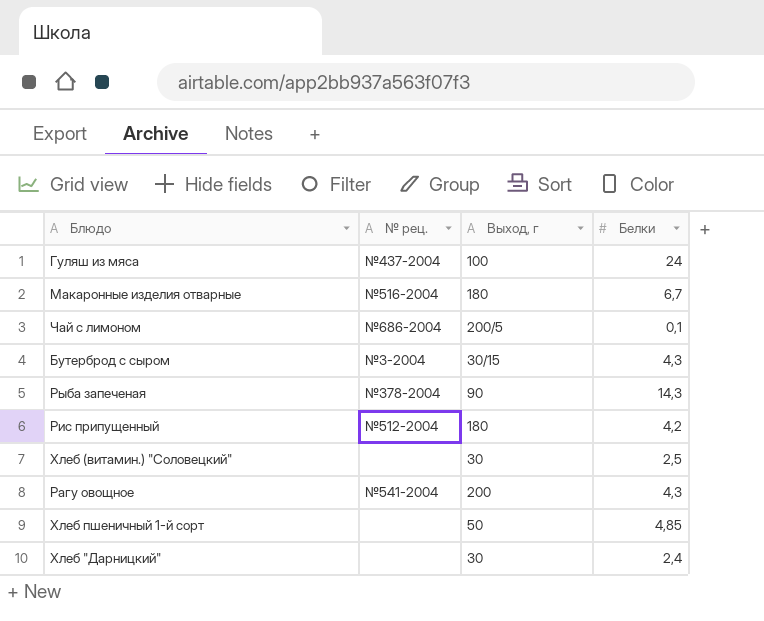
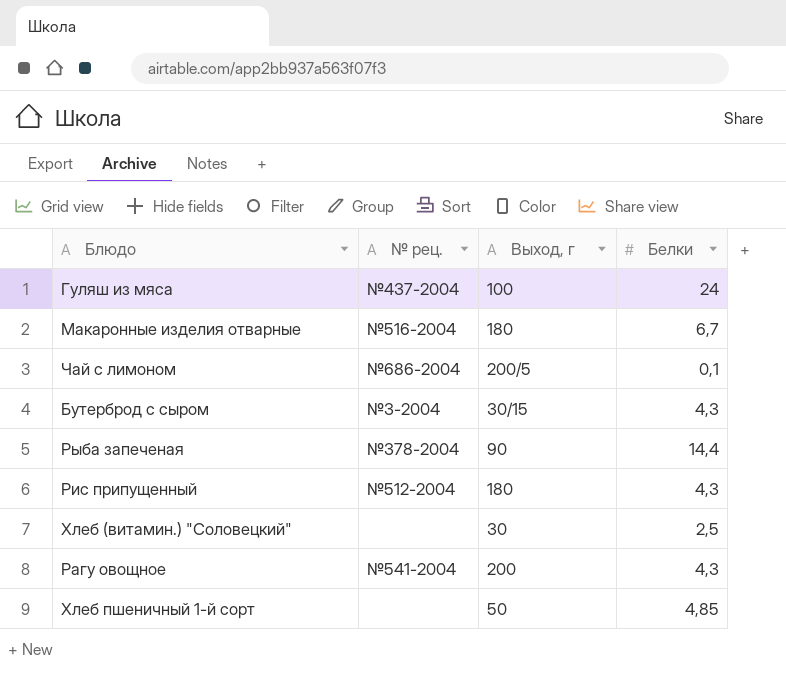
row Хлеб "Дарницкий": none | 30 | 2,4 -> none
Рыба запеченая | Белки: 14,3 -> 14,4
Рис припущенный | Белки: 4,2 -> 4,3

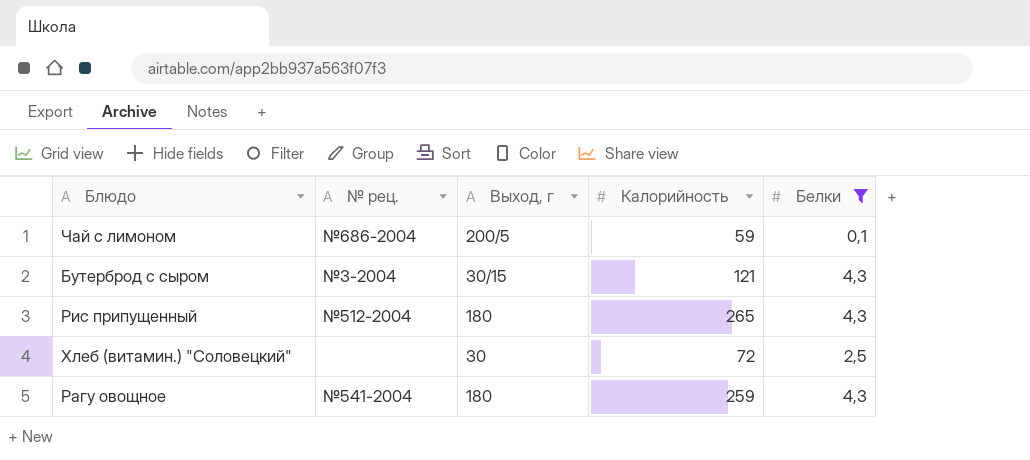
filter: none -> Белки <= 4,3
column Калорийность | position: none -> 4
Рагу овощное | Выход, г: 200 -> 180

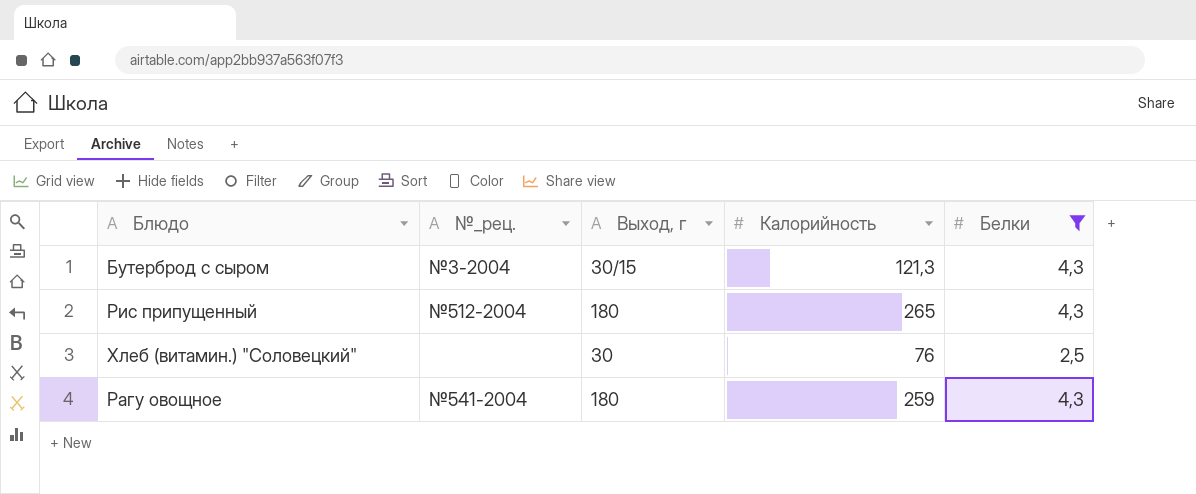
column name: № рец. -> №_рец.
row Чай с лимоном: №686-2004 | 200/5 | 59 | 0,1 -> none
Бутерброд с сыром | Калорийность: 121 -> 121,3
Хлеб (витамин.) "Соловецкий" | Калорийность: 72 -> 76

